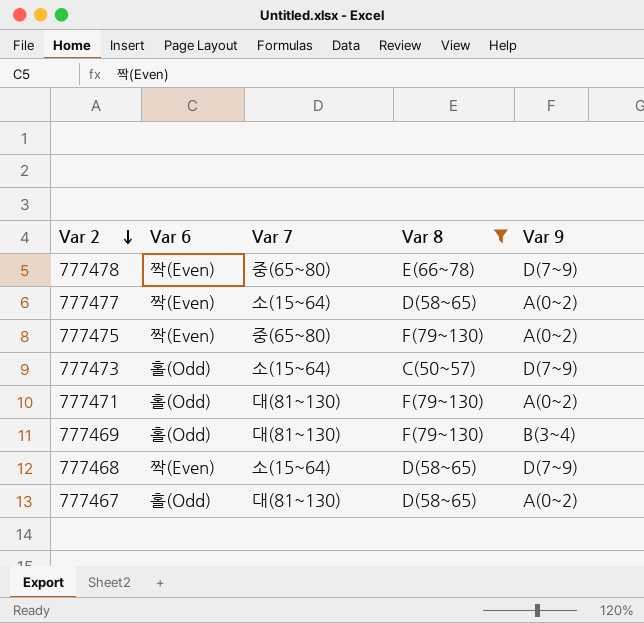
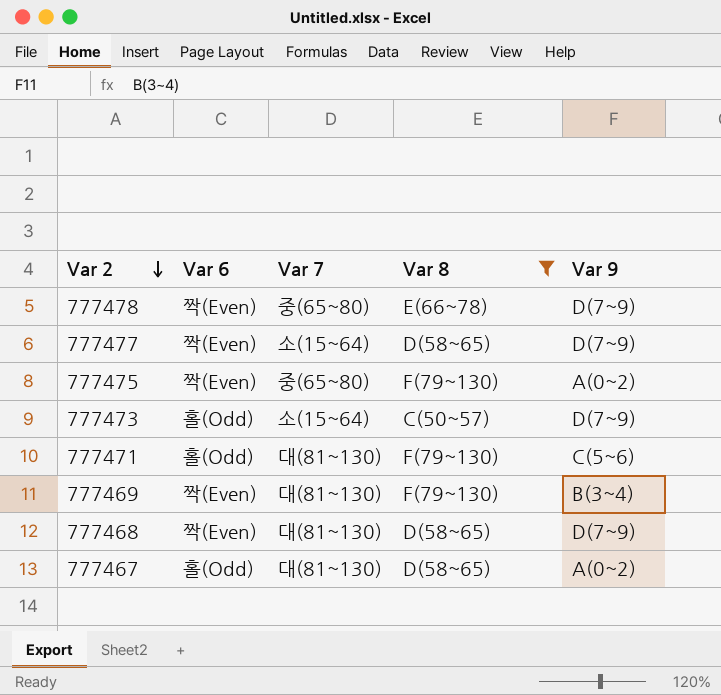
777477 | Var 9: A(0~2) -> D(7~9)
777471 | Var 9: A(0~2) -> C(5~6)
777469 | Var 6: 홀(Odd) -> 짝(Even)
777468 | Var 7: 소(15~64) -> 대(81~130)

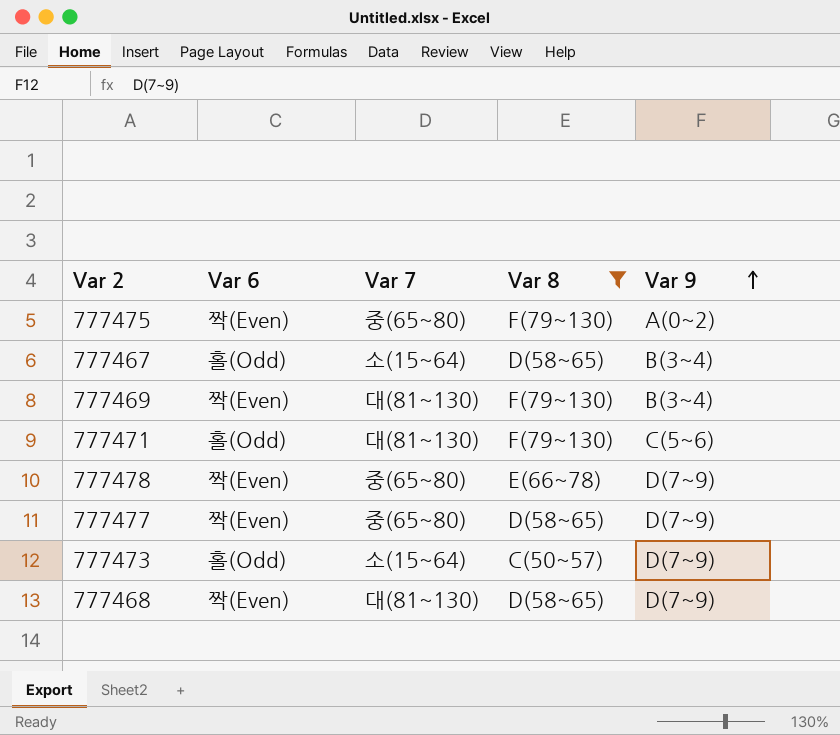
row order: Var 2 descending -> Var 9 ascending
777467 | Var 7: 대(81~130) -> 소(15~64)
777467 | Var 9: A(0~2) -> B(3~4)
777477 | Var 7: 소(15~64) -> 중(65~80)

